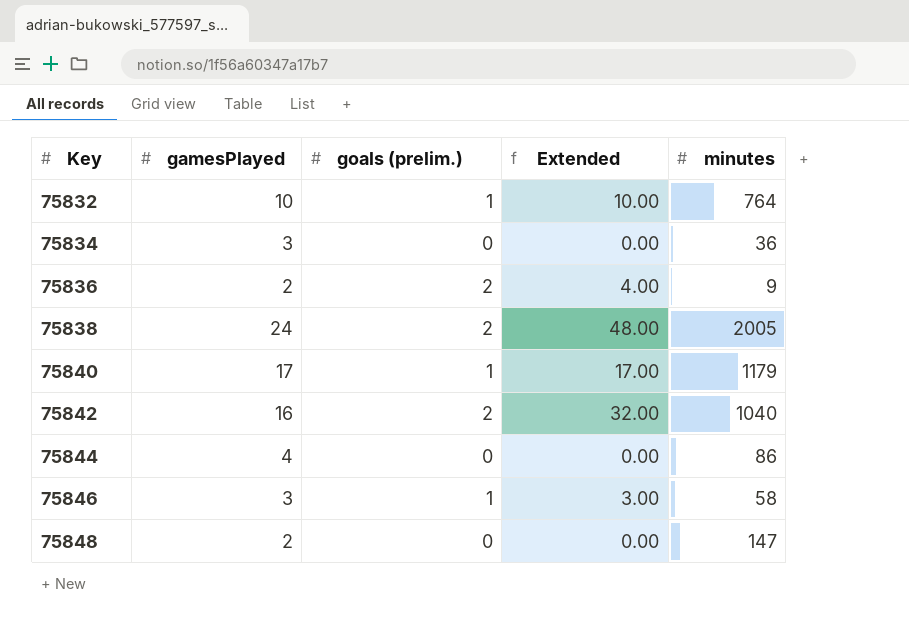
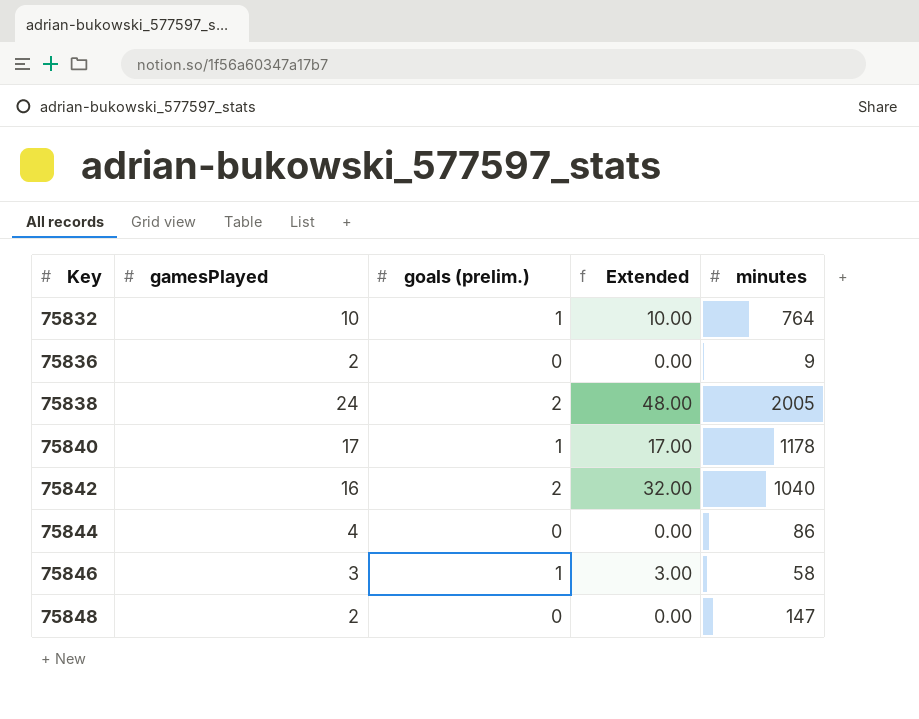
row 75834: 3 | 0 | 0.00 | 36 -> none
75836 | goals (prelim.): 2 -> 0
75836 | Extended: 4.00 -> 0.00
75840 | minutes: 1179 -> 1178

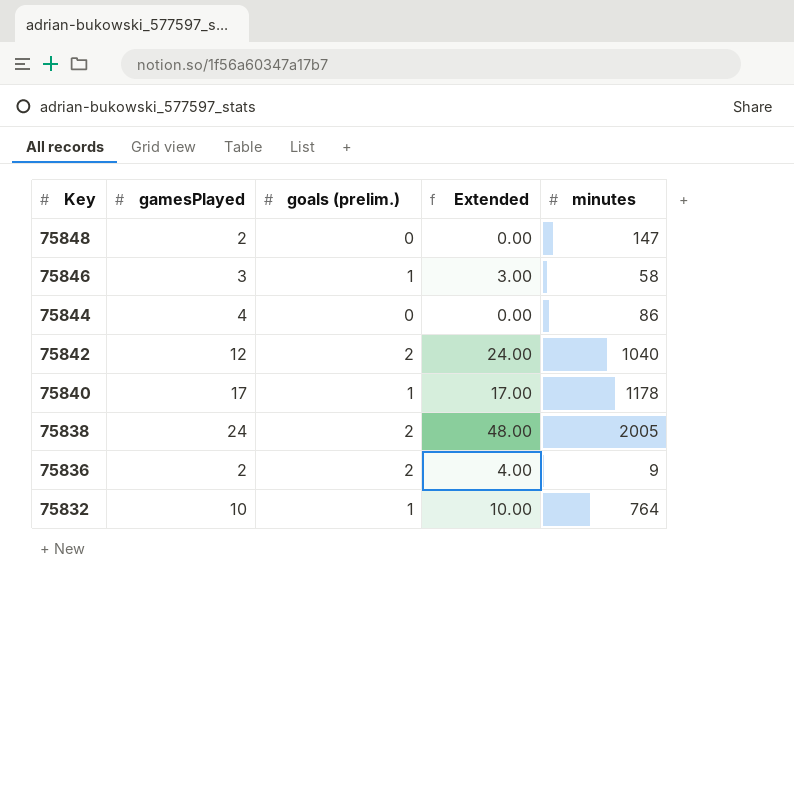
row order: Key ascending -> Key descending
75842 | gamesPlayed: 16 -> 12
75842 | Extended: 32.00 -> 24.00
75836 | goals (prelim.): 0 -> 2
75836 | Extended: 0.00 -> 4.00

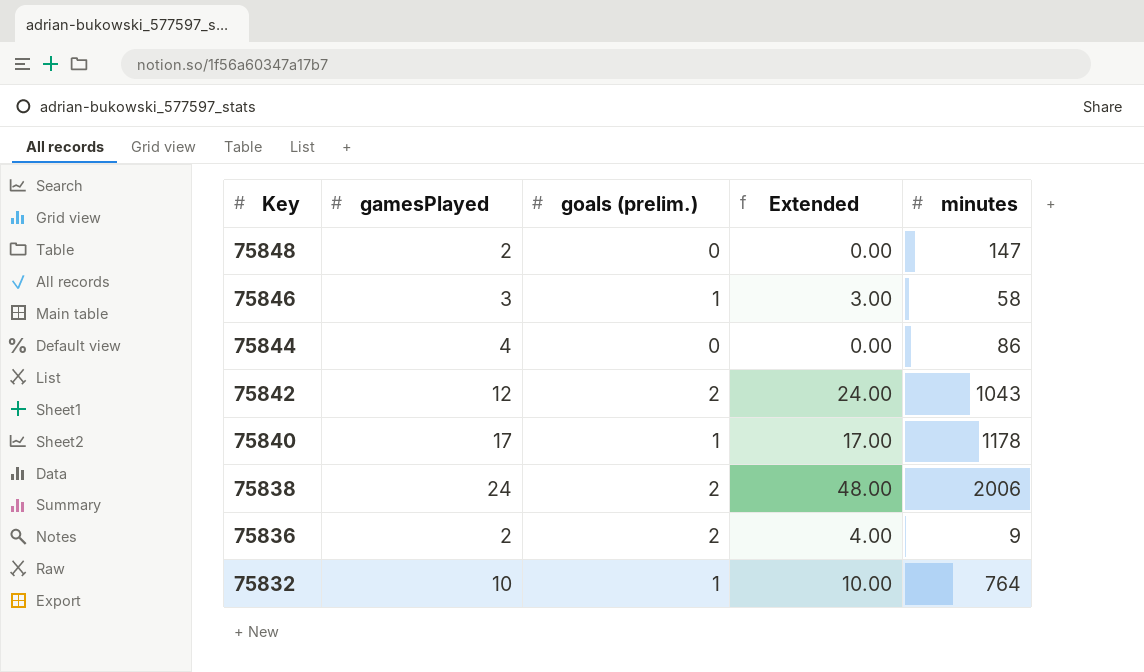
75842 | minutes: 1040 -> 1043
75838 | minutes: 2005 -> 2006

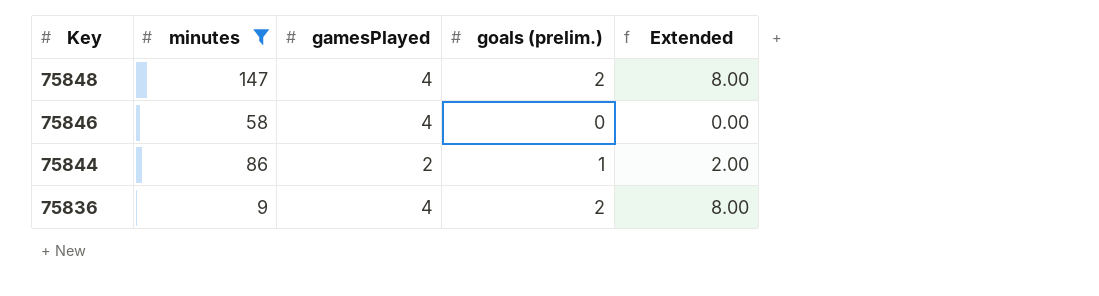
filter: none -> minutes <= 147
column minutes | position: 5 -> 2
75848 | gamesPlayed: 2 -> 4
75848 | goals (prelim.): 0 -> 2
75848 | Extended: 0.00 -> 8.00
75846 | gamesPlayed: 3 -> 4
75846 | goals (prelim.): 1 -> 0
75846 | Extended: 3.00 -> 0.00
75844 | gamesPlayed: 4 -> 2
75844 | goals (prelim.): 0 -> 1
75844 | Extended: 0.00 -> 2.00
75836 | gamesPlayed: 2 -> 4
75836 | Extended: 4.00 -> 8.00

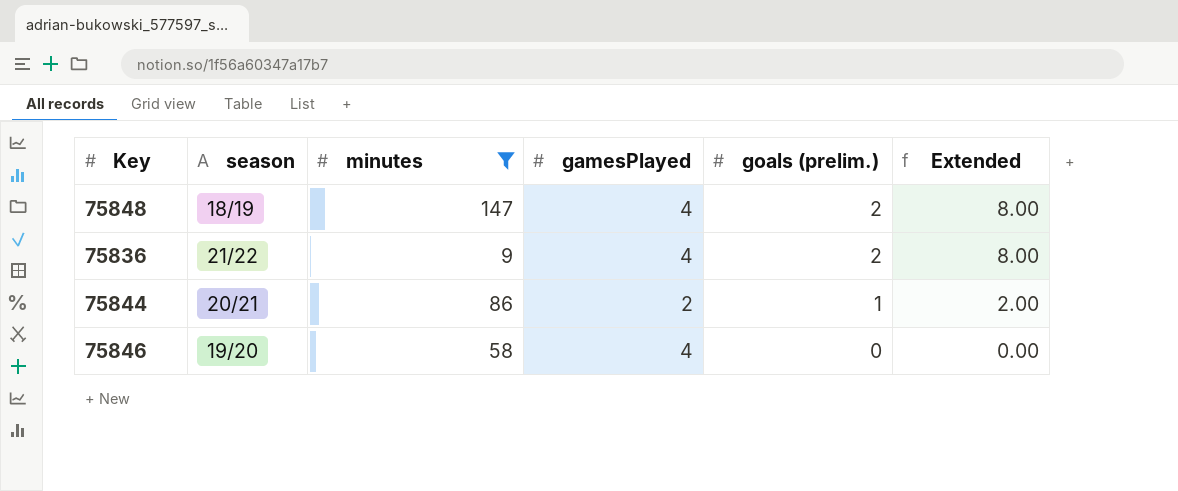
row order: Key descending -> goals (prelim.) descending
column season | position: none -> 2

